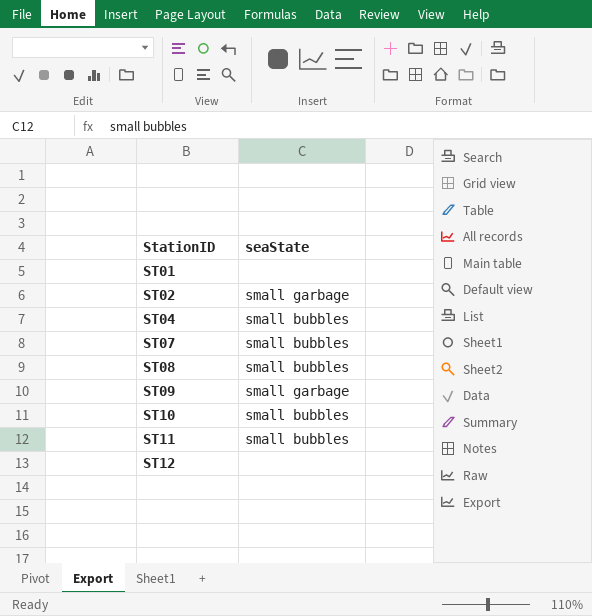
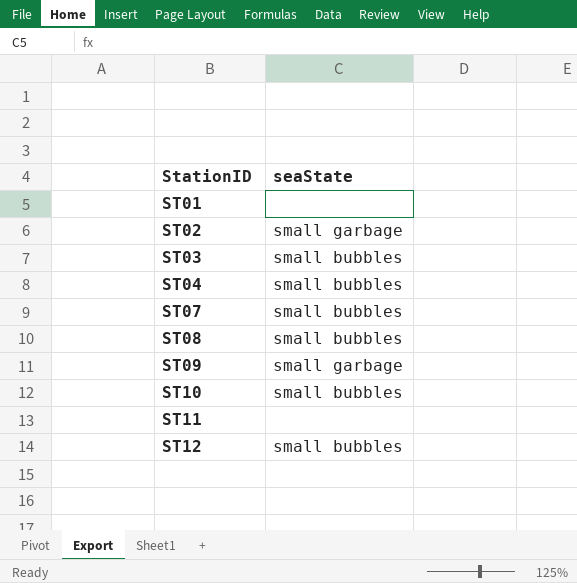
row ST03: none -> small bubbles
ST11 | seaState: small bubbles -> none
ST12 | seaState: none -> small bubbles

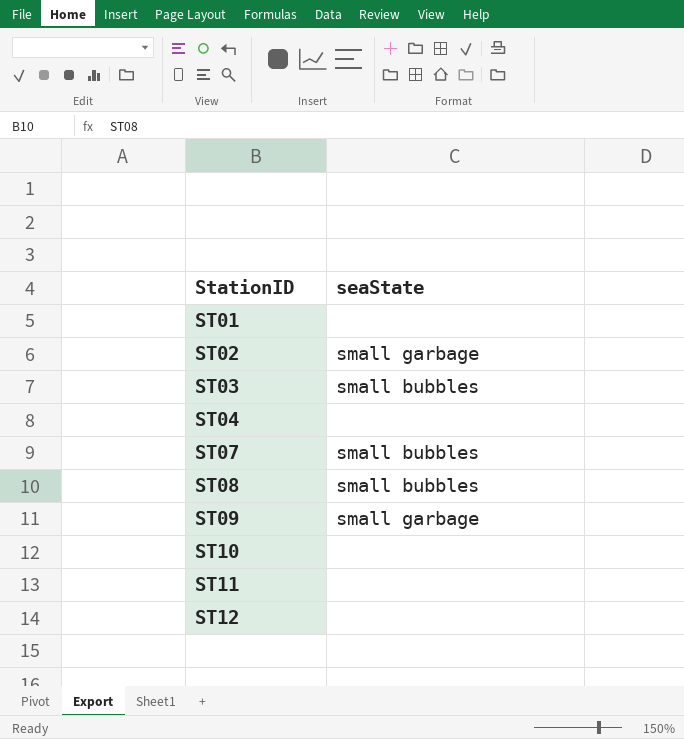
ST04 | seaState: small bubbles -> none
ST10 | seaState: small bubbles -> none
ST12 | seaState: small bubbles -> none

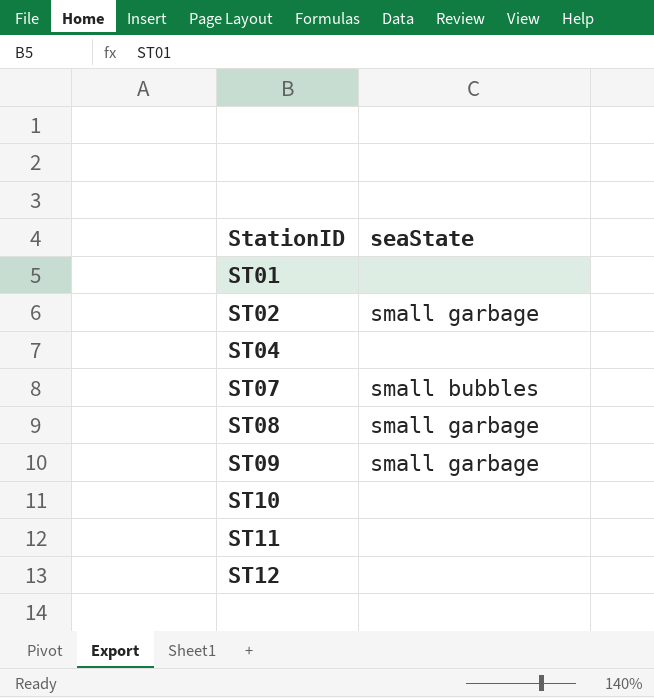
row ST03: small bubbles -> none
ST08 | seaState: small bubbles -> small garbage

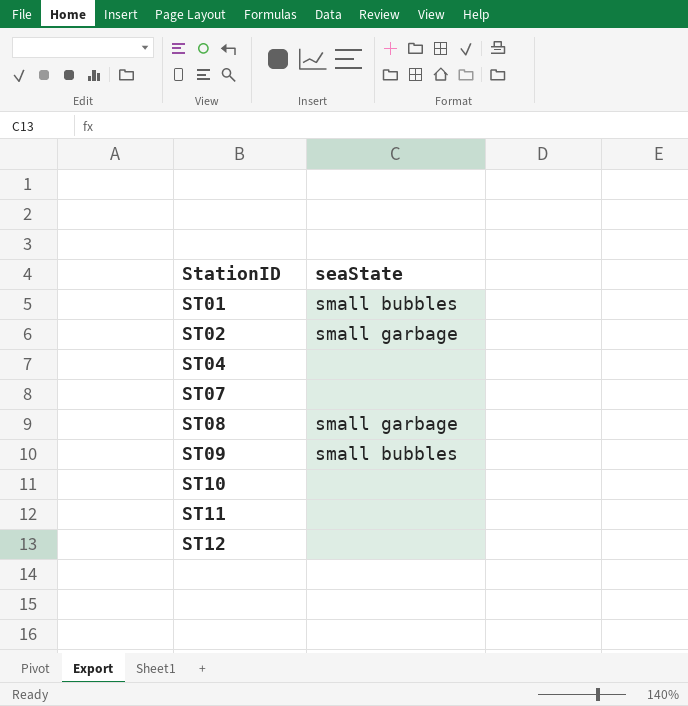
ST01 | seaState: none -> small bubbles
ST07 | seaState: small bubbles -> none
ST09 | seaState: small garbage -> small bubbles

